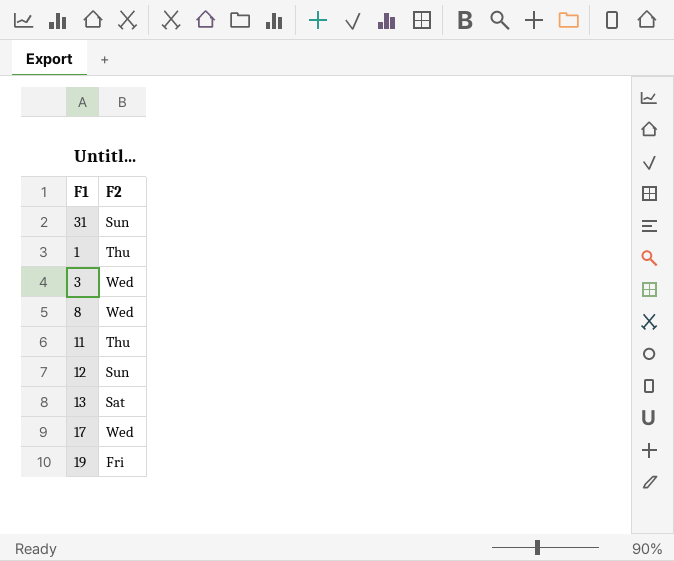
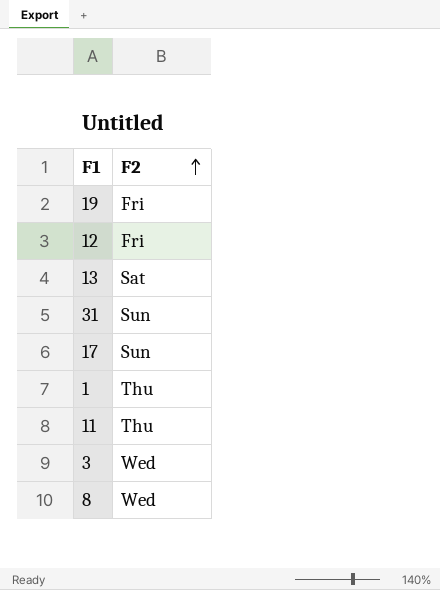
row order: none -> F2 ascending
12 | F2: Sun -> Fri
17 | F2: Wed -> Sun

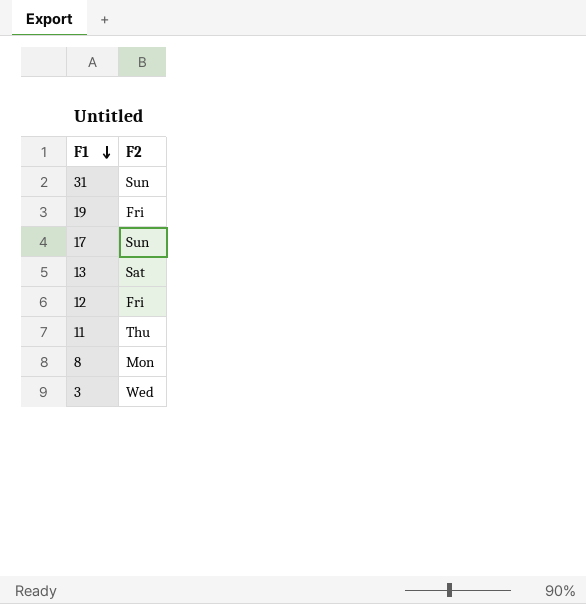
row order: F2 ascending -> F1 descending
row 1: Thu -> none
8 | F2: Wed -> Mon

